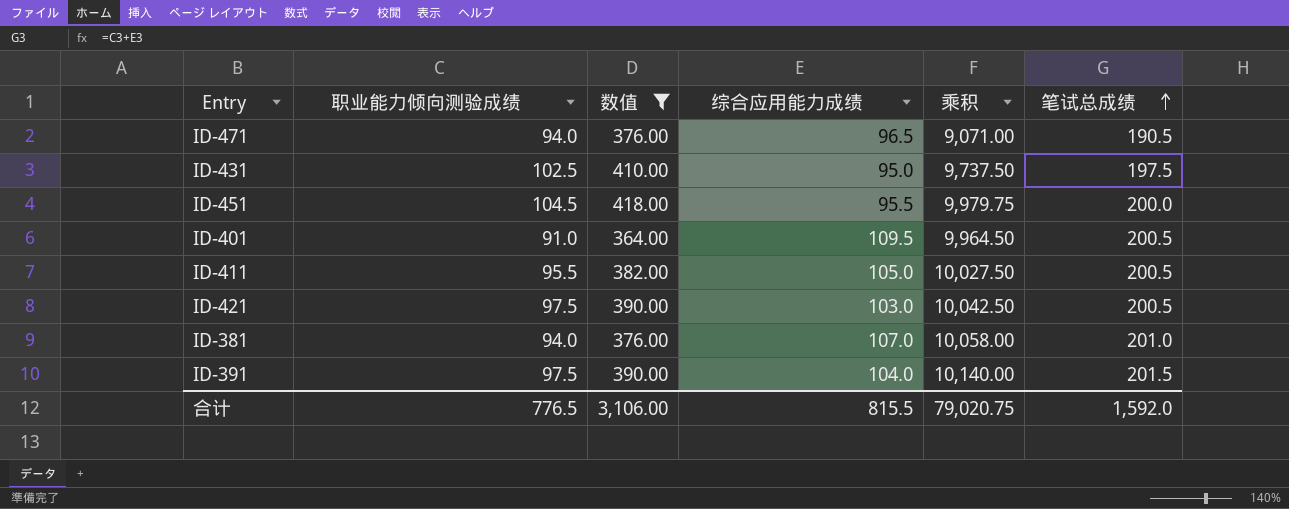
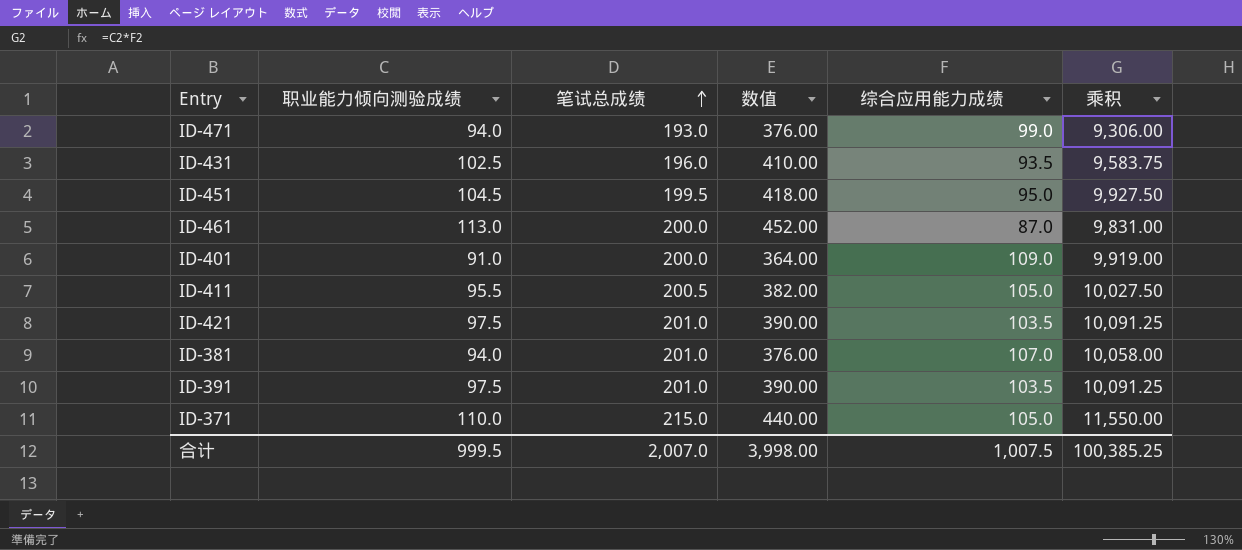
filter: 数值 <= 418.00 -> none
column 笔试总成绩 | position: 6 -> 3
ID-471 | 笔试总成绩: 190.5 -> 193.0
ID-471 | 综合应用能力成绩: 96.5 -> 99.0
ID-471 | 乘积: 9,071.00 -> 9,306.00
ID-431 | 笔试总成绩: 197.5 -> 196.0
ID-431 | 综合应用能力成绩: 95.0 -> 93.5
ID-431 | 乘积: 9,737.50 -> 9,583.75
ID-451 | 笔试总成绩: 200.0 -> 199.5
ID-451 | 综合应用能力成绩: 95.5 -> 95.0
ID-451 | 乘积: 9,979.75 -> 9,927.50
ID-401 | 笔试总成绩: 200.5 -> 200.0
ID-401 | 综合应用能力成绩: 109.5 -> 109.0
ID-401 | 乘积: 9,964.50 -> 9,919.00
ID-421 | 笔试总成绩: 200.5 -> 201.0
ID-421 | 综合应用能力成绩: 103.0 -> 103.5
ID-421 | 乘积: 10,042.50 -> 10,091.25
ID-391 | 笔试总成绩: 201.5 -> 201.0
ID-391 | 综合应用能力成绩: 104.0 -> 103.5
ID-391 | 乘积: 10,140.00 -> 10,091.25
合计 | 职业能力倾向测验成绩: 776.5 -> 999.5
合计 | 笔试总成绩: 1,592.0 -> 2,007.0
合计 | 数值: 3,106.00 -> 3,998.00
合计 | 综合应用能力成绩: 815.5 -> 1,007.5
合计 | 乘积: 79,020.75 -> 100,385.25

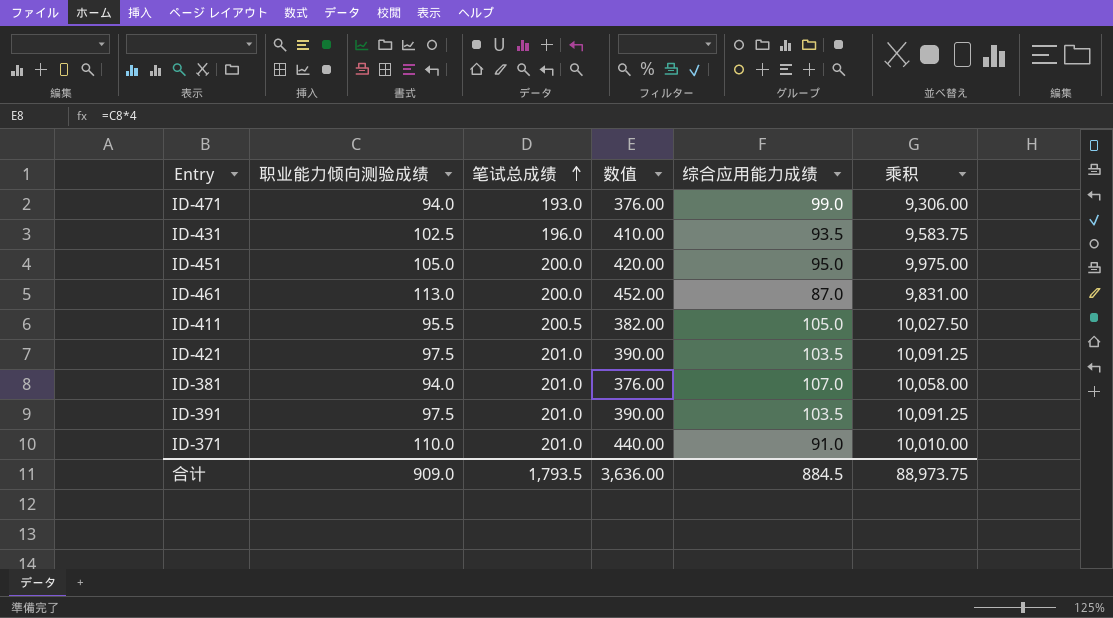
row ID-401: 91.0 | 200.0 | 364.00 | 109.0 | 9,919.00 -> none
ID-451 | 职业能力倾向测验成绩: 104.5 -> 105.0
ID-451 | 笔试总成绩: 199.5 -> 200.0
ID-451 | 数值: 418.00 -> 420.00
ID-451 | 乘积: 9,927.50 -> 9,975.00
ID-371 | 笔试总成绩: 215.0 -> 201.0
ID-371 | 综合应用能力成绩: 105.0 -> 91.0
ID-371 | 乘积: 11,550.00 -> 10,010.00
合计 | 职业能力倾向测验成绩: 999.5 -> 909.0
合计 | 笔试总成绩: 2,007.0 -> 1,793.5
合计 | 数值: 3,998.00 -> 3,636.00
合计 | 综合应用能力成绩: 1,007.5 -> 884.5
合计 | 乘积: 100,385.25 -> 88,973.75

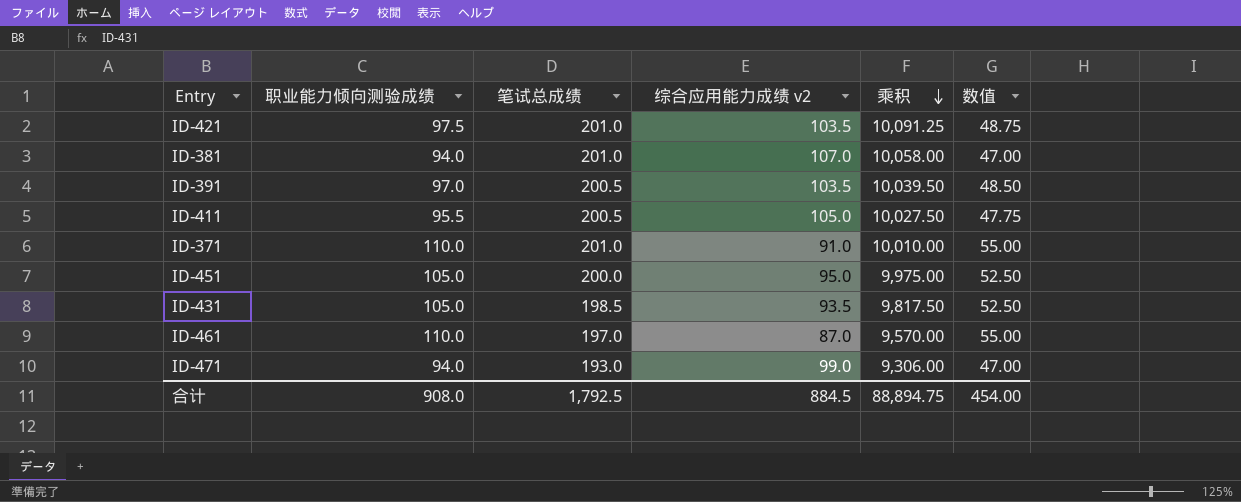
row order: 笔试总成绩 ascending -> 乘积 descending
column name: 综合应用能力成绩 -> 综合应用能力成绩 v2
column 数值 | formula: [职业能力倾向测验成绩] * 4 -> [职业能力倾向测验成绩] * 0.5
column 数值 | position: 4 -> 6
ID-391 | 职业能力倾向测验成绩: 97.5 -> 97.0
ID-391 | 笔试总成绩: 201.0 -> 200.5
ID-391 | 乘积: 10,091.25 -> 10,039.50
ID-431 | 职业能力倾向测验成绩: 102.5 -> 105.0
ID-431 | 笔试总成绩: 196.0 -> 198.5
ID-431 | 乘积: 9,583.75 -> 9,817.50
ID-461 | 职业能力倾向测验成绩: 113.0 -> 110.0
ID-461 | 笔试总成绩: 200.0 -> 197.0
ID-461 | 乘积: 9,831.00 -> 9,570.00
合计 | 职业能力倾向测验成绩: 909.0 -> 908.0
合计 | 笔试总成绩: 1,793.5 -> 1,792.5
合计 | 乘积: 88,973.75 -> 88,894.75
合计 | 数值: 3,636.00 -> 454.00

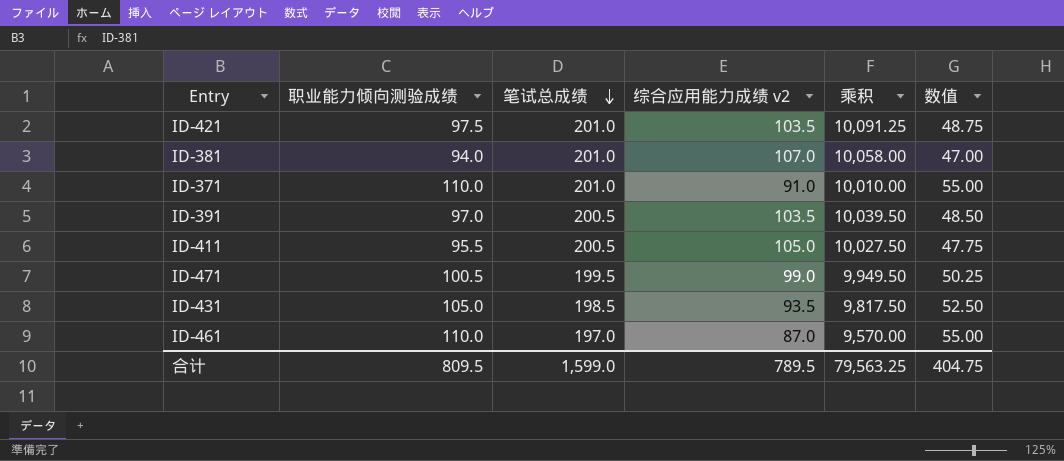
row order: 乘积 descending -> 笔试总成绩 descending
row ID-451: 105.0 | 200.0 | 95.0 | 9,975.00 | 52.50 -> none
ID-471 | 职业能力倾向测验成绩: 94.0 -> 100.5
ID-471 | 笔试总成绩: 193.0 -> 199.5
ID-471 | 乘积: 9,306.00 -> 9,949.50
ID-471 | 数值: 47.00 -> 50.25
合计 | 职业能力倾向测验成绩: 908.0 -> 809.5
合计 | 笔试总成绩: 1,792.5 -> 1,599.0
合计 | 综合应用能力成绩 v2: 884.5 -> 789.5
合计 | 乘积: 88,894.75 -> 79,563.25
合计 | 数值: 454.00 -> 404.75

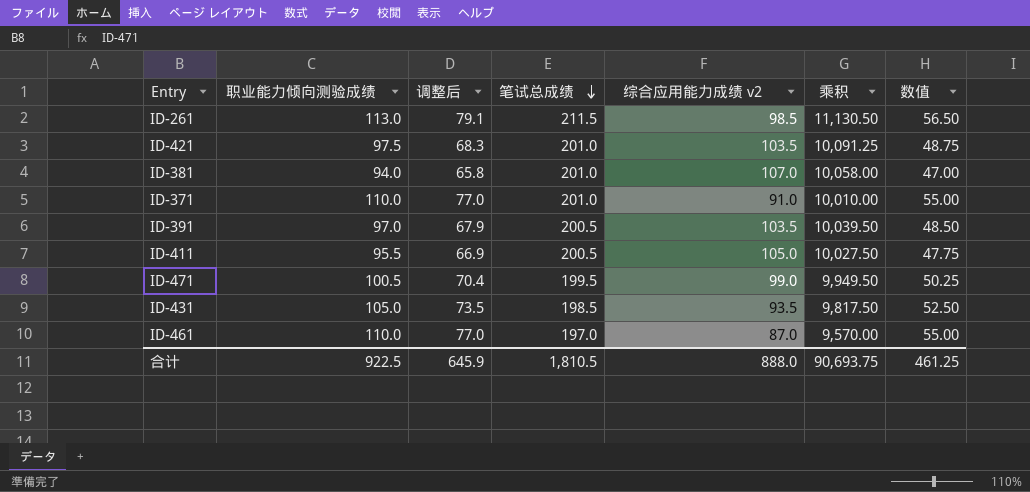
column 调整后 | formula: none -> [职业能力倾向测验成绩] * 0.7
row ID-261: none -> 113.0 | 79.1 | 211.5 | 98.5 | 11,130.50 | 56.50
合计 | 职业能力倾向测验成绩: 809.5 -> 922.5
合计 | 笔试总成绩: 1,599.0 -> 1,810.5
合计 | 综合应用能力成绩 v2: 789.5 -> 888.0
合计 | 乘积: 79,563.25 -> 90,693.75
合计 | 数值: 404.75 -> 461.25

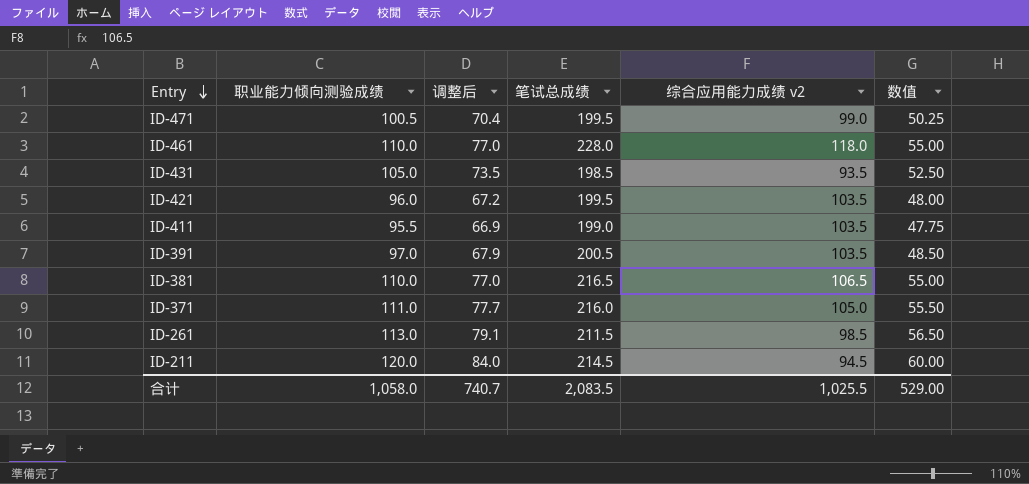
row order: 笔试总成绩 descending -> Entry descending
column 乘积 | formula: [职业能力倾向测验成绩] * [综合应用能力成绩 v2] -> none
ID-461 | 笔试总成绩: 197.0 -> 228.0
ID-461 | 综合应用能力成绩 v2: 87.0 -> 118.0
ID-421 | 职业能力倾向测验成绩: 97.5 -> 96.0
ID-421 | 调整后: 68.3 -> 67.2
ID-421 | 笔试总成绩: 201.0 -> 199.5
ID-421 | 数值: 48.75 -> 48.00
ID-411 | 笔试总成绩: 200.5 -> 199.0
ID-411 | 综合应用能力成绩 v2: 105.0 -> 103.5
ID-381 | 职业能力倾向测验成绩: 94.0 -> 110.0
ID-381 | 调整后: 65.8 -> 77.0
ID-381 | 笔试总成绩: 201.0 -> 216.5
ID-381 | 综合应用能力成绩 v2: 107.0 -> 106.5
ID-381 | 数值: 47.00 -> 55.00
ID-371 | 职业能力倾向测验成绩: 110.0 -> 111.0
ID-371 | 调整后: 77.0 -> 77.7
ID-371 | 笔试总成绩: 201.0 -> 216.0
ID-371 | 综合应用能力成绩 v2: 91.0 -> 105.0
ID-371 | 数值: 55.00 -> 55.50
row ID-211: none -> 120.0 | 84.0 | 214.5 | 94.5 | 60.00
合计 | 职业能力倾向测验成绩: 922.5 -> 1,058.0
合计 | 调整后: 645.9 -> 740.7
合计 | 笔试总成绩: 1,810.5 -> 2,083.5
合计 | 综合应用能力成绩 v2: 888.0 -> 1,025.5
合计 | 数值: 461.25 -> 529.00

